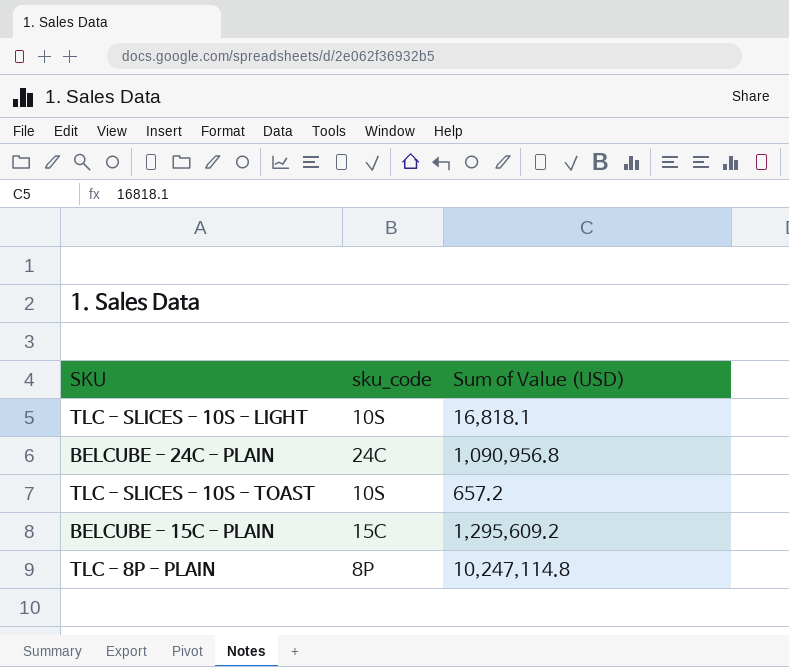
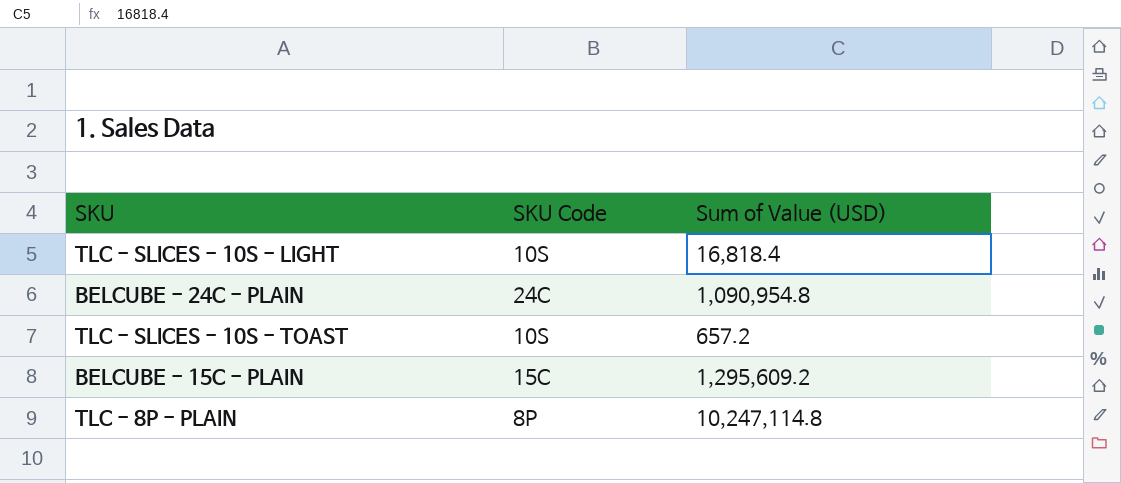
column name: sku_code -> SKU Code
TLC - SLICES - 10S - LIGHT | Sum of Value (USD): 16,818.1 -> 16,818.4
BELCUBE - 24C - PLAIN | Sum of Value (USD): 1,090,956.8 -> 1,090,954.8

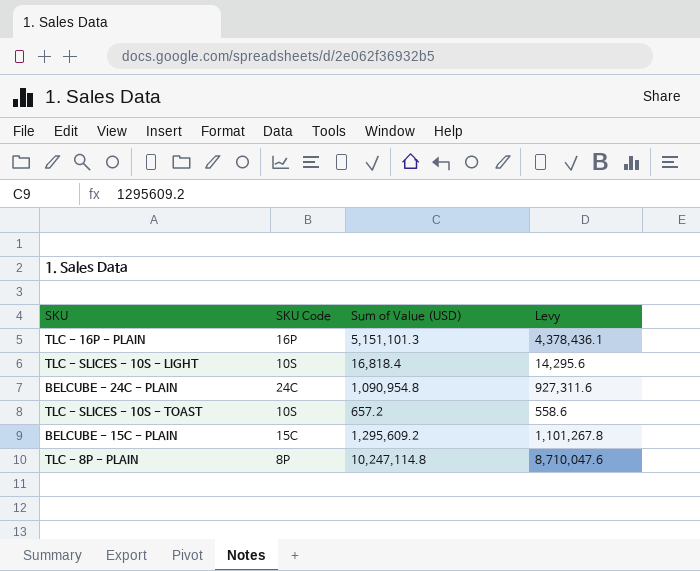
column Levy | formula: none -> [Sum of Value (USD)] * 0.85
row TLC - 16P - PLAIN: none -> 16P | 5,151,101.3 | 4,378,436.1

